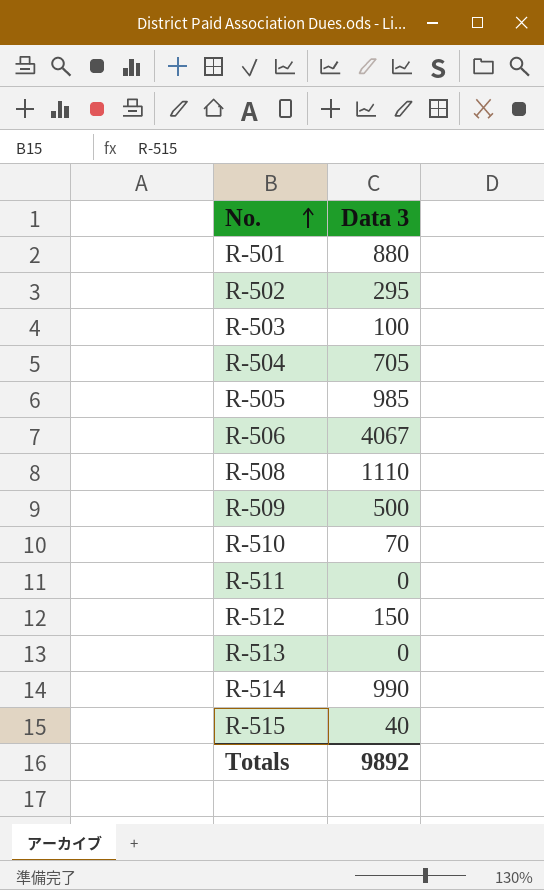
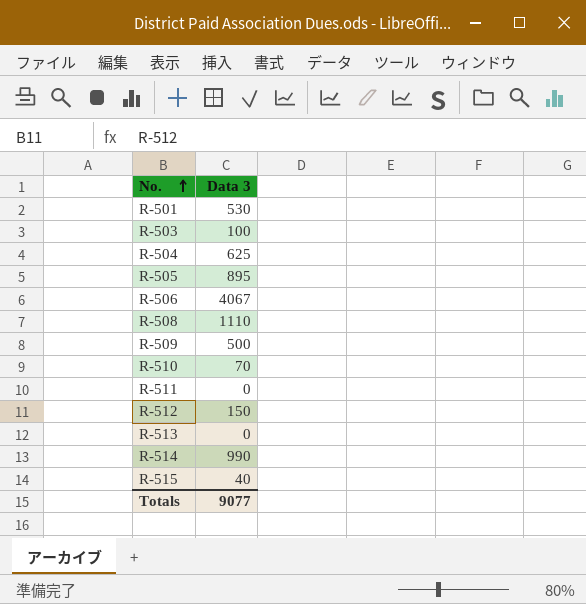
row R-502: 295 -> none
R-501 | Data 3: 880 -> 530
R-504 | Data 3: 705 -> 625
R-505 | Data 3: 985 -> 895
Totals | Data 3: 9892 -> 9077

